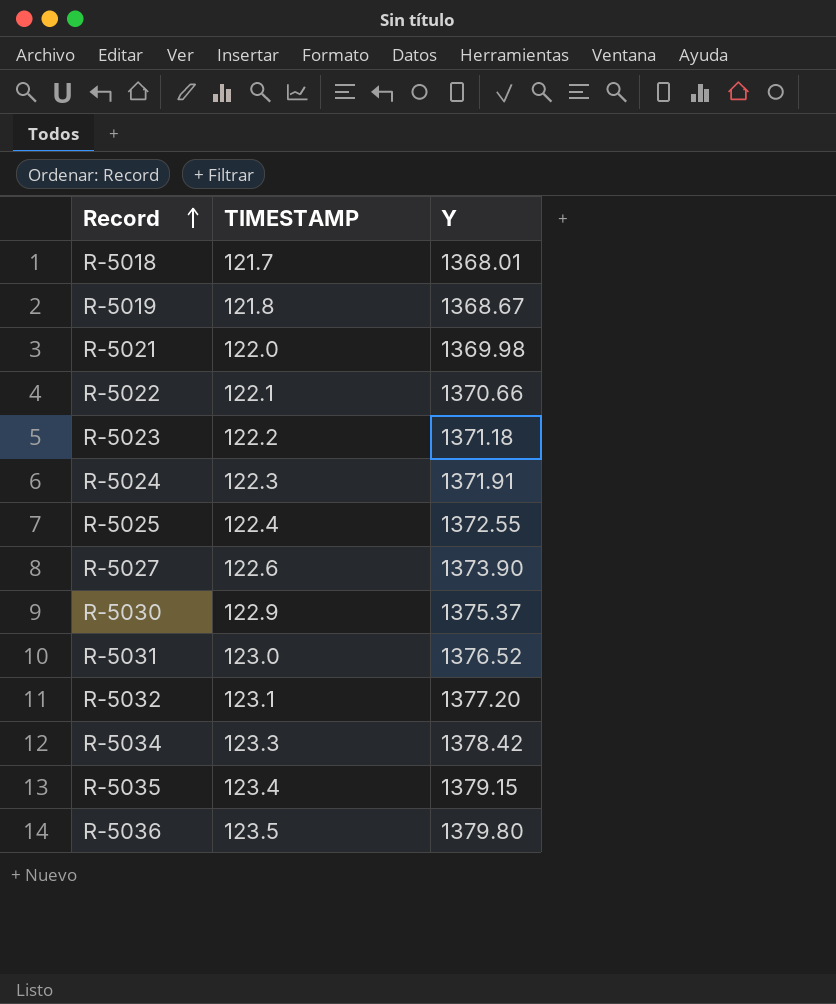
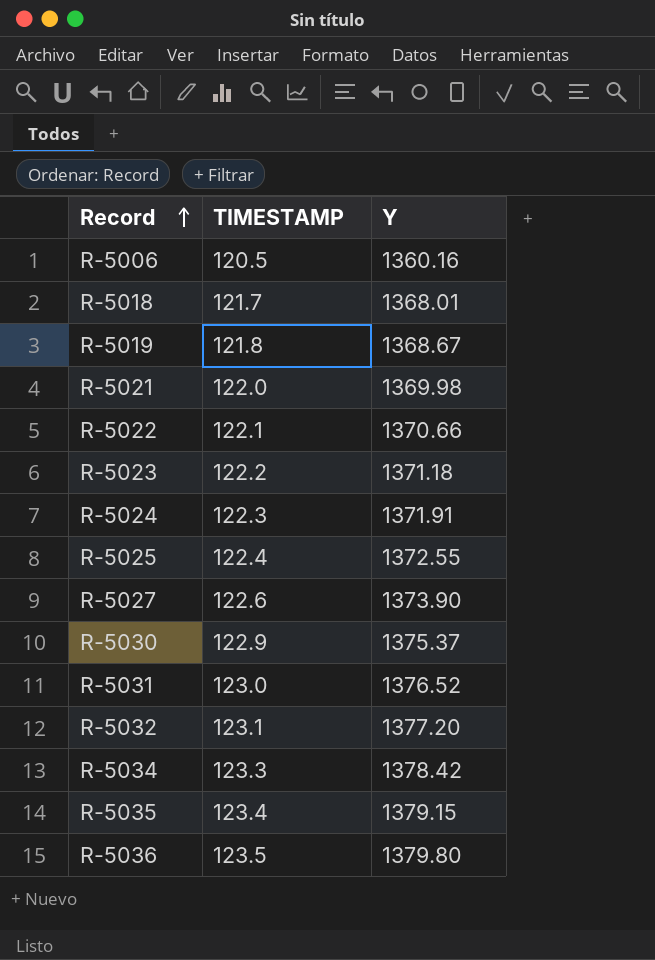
row R-5006: none -> 120.5 | 1360.16

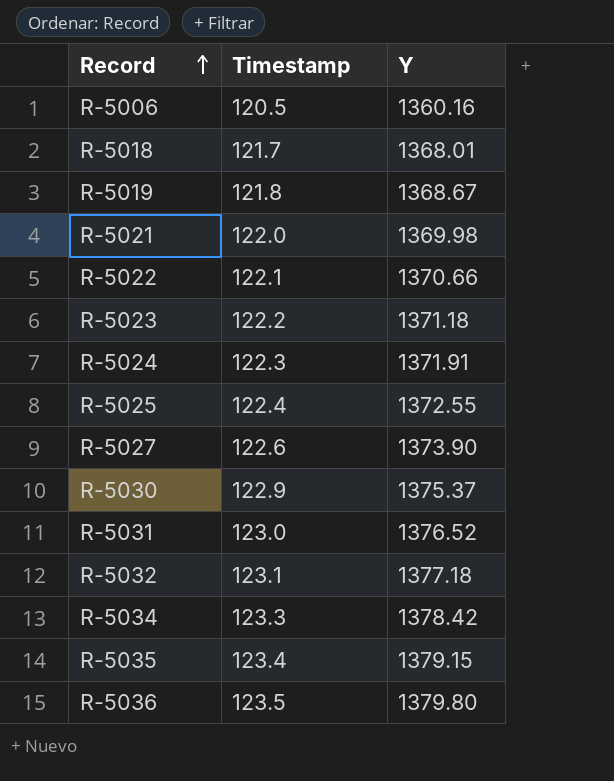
column name: TIMESTAMP -> Timestamp
R-5032 | Y: 1377.20 -> 1377.18

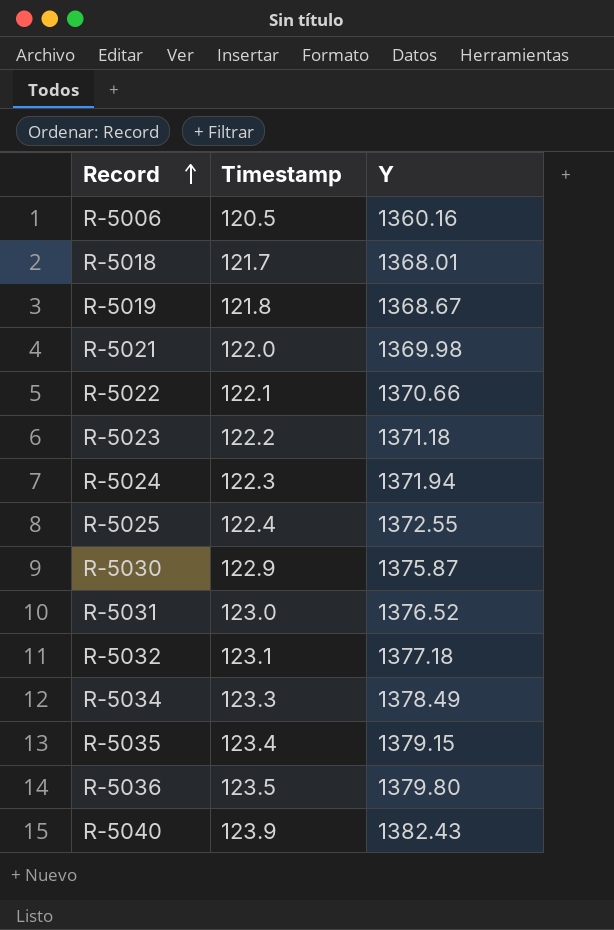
row R-5027: 122.6 | 1373.90 -> none
R-5024 | Y: 1371.91 -> 1371.94
R-5030 | Y: 1375.37 -> 1375.87
R-5034 | Y: 1378.42 -> 1378.49
row R-5040: none -> 123.9 | 1382.43

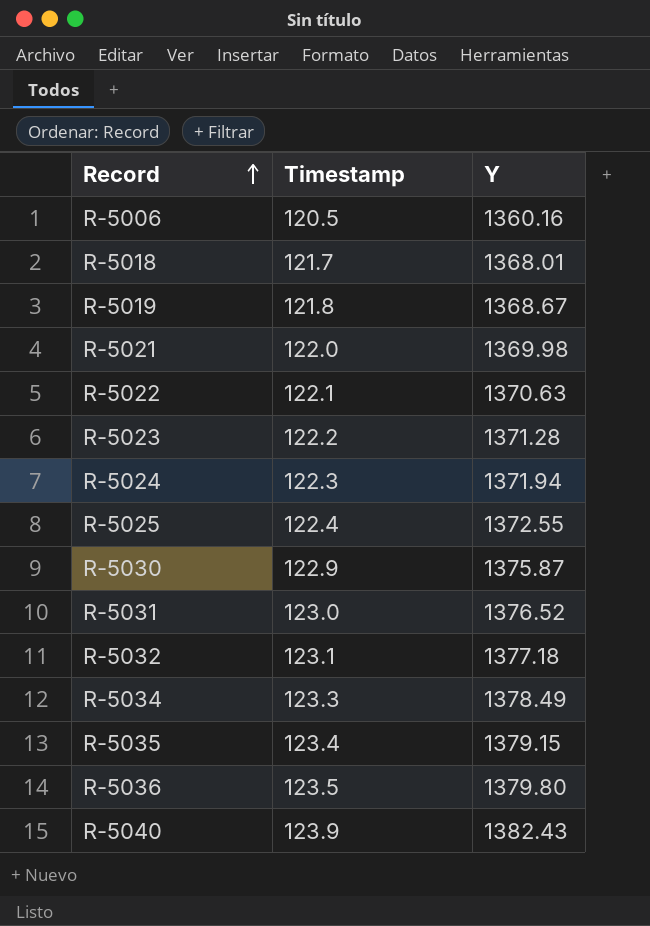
R-5022 | Y: 1370.66 -> 1370.63
R-5023 | Y: 1371.18 -> 1371.28

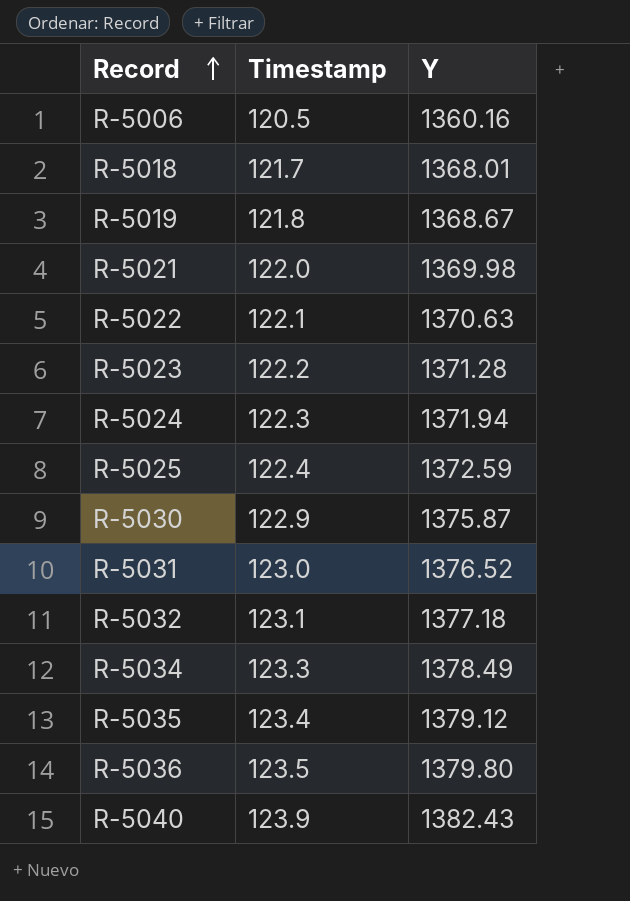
R-5025 | Y: 1372.55 -> 1372.59
R-5035 | Y: 1379.15 -> 1379.12

